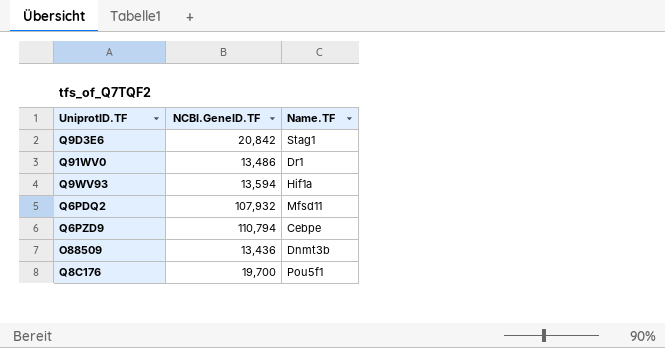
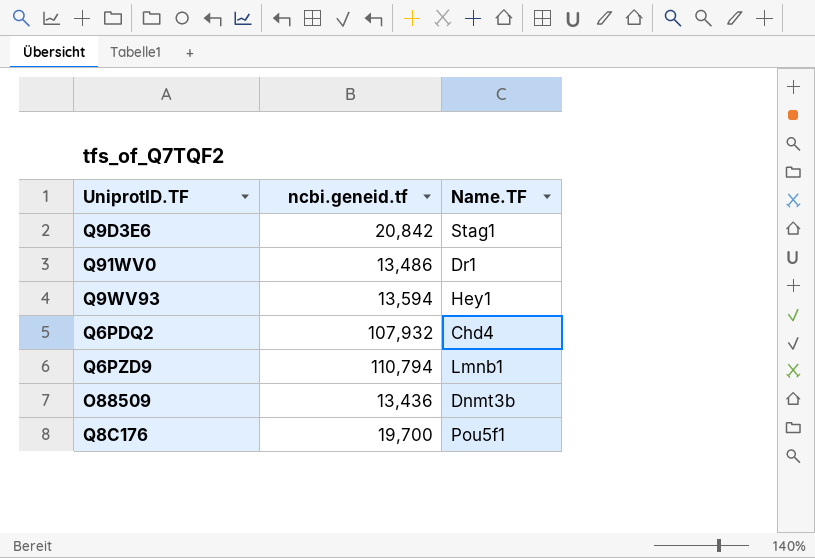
column name: NCBI.GeneID.TF -> ncbi.geneid.tf
Q9WV93 | Name.TF: Hif1a -> Hey1
Q6PDQ2 | Name.TF: Mfsd11 -> Chd4
Q6PZD9 | Name.TF: Cebpe -> Lmnb1

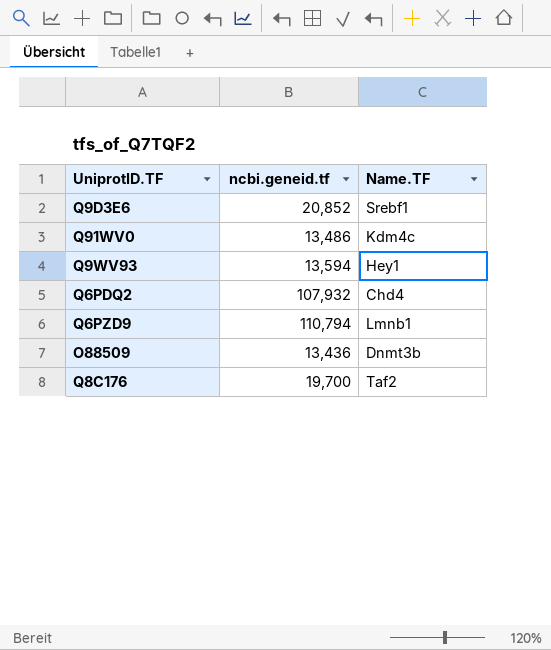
Q9D3E6 | ncbi.geneid.tf: 20,842 -> 20,852
Q9D3E6 | Name.TF: Stag1 -> Srebf1
Q91WV0 | Name.TF: Dr1 -> Kdm4c
Q8C176 | Name.TF: Pou5f1 -> Taf2

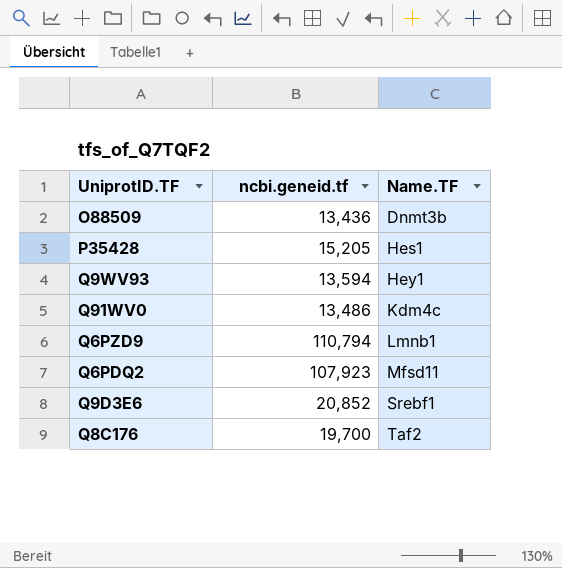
row order: none -> Name.TF ascending
row P35428: none -> 15,205 | Hes1
Q6PDQ2 | ncbi.geneid.tf: 107,932 -> 107,923
Q6PDQ2 | Name.TF: Chd4 -> Mfsd11

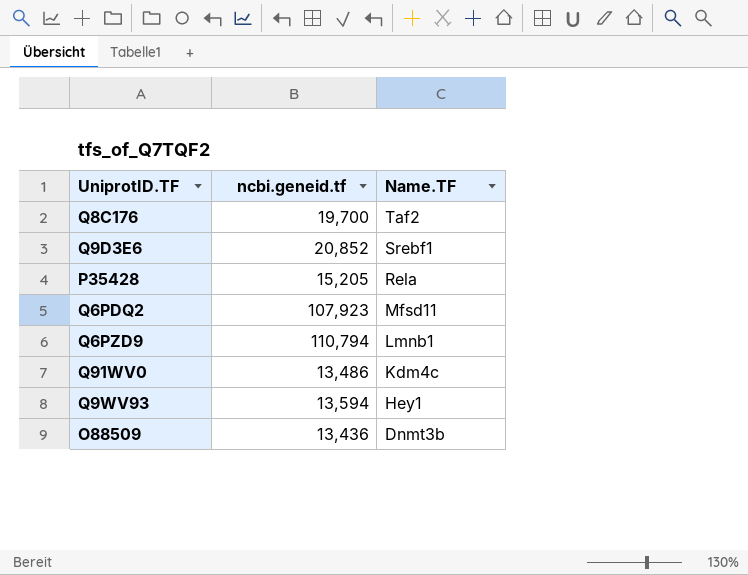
row order: Name.TF ascending -> Name.TF descending
P35428 | Name.TF: Hes1 -> Rela

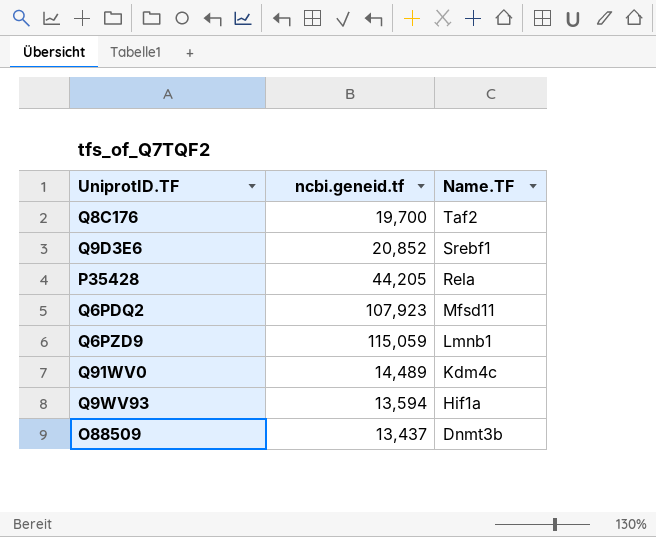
P35428 | ncbi.geneid.tf: 15,205 -> 44,205
Q6PZD9 | ncbi.geneid.tf: 110,794 -> 115,059
Q91WV0 | ncbi.geneid.tf: 13,486 -> 14,489
Q9WV93 | Name.TF: Hey1 -> Hif1a
O88509 | ncbi.geneid.tf: 13,436 -> 13,437

